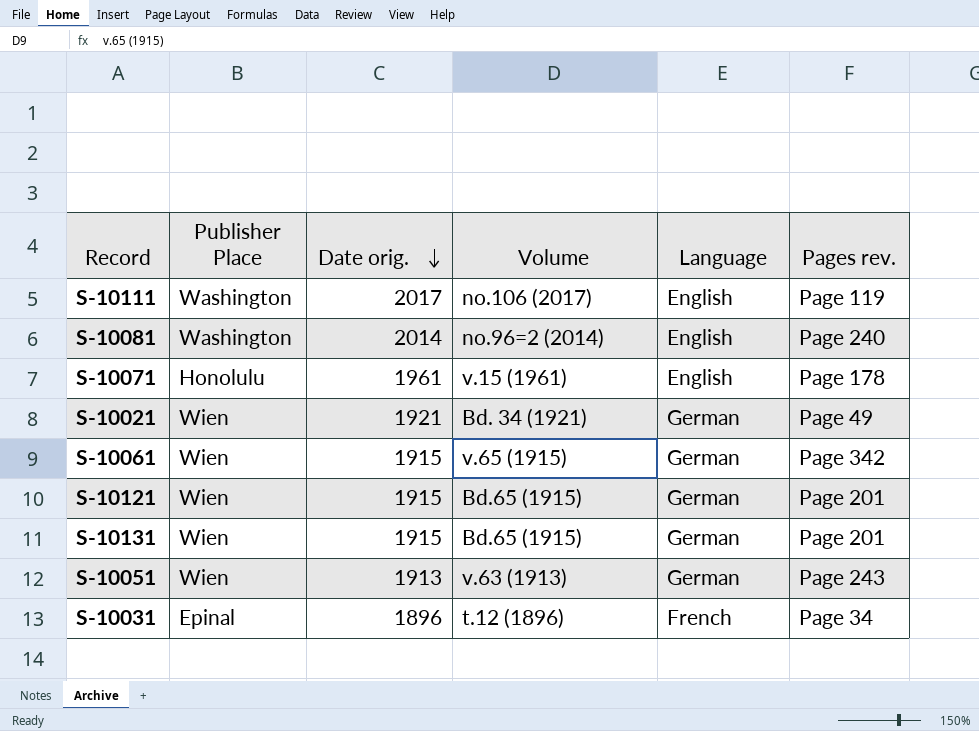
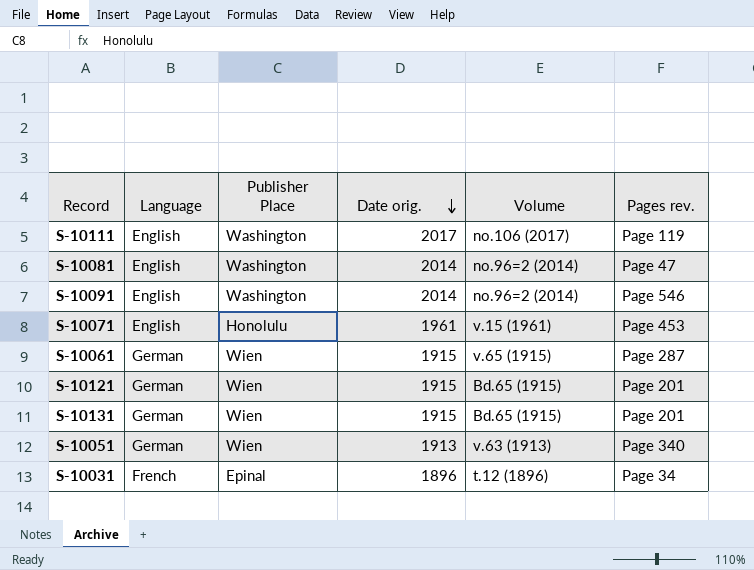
column Language | position: 5 -> 2
row S-10021: Wien | 1921 | Bd. 34 (1921) | German | Page 49 -> none
S-10081 | Pages rev.: Page 240 -> Page 47
row S-10091: none -> English | Washington | 2014 | no.96=2 (2014) | Page 546
S-10071 | Pages rev.: Page 178 -> Page 453
S-10061 | Pages rev.: Page 342 -> Page 287
S-10051 | Pages rev.: Page 243 -> Page 340

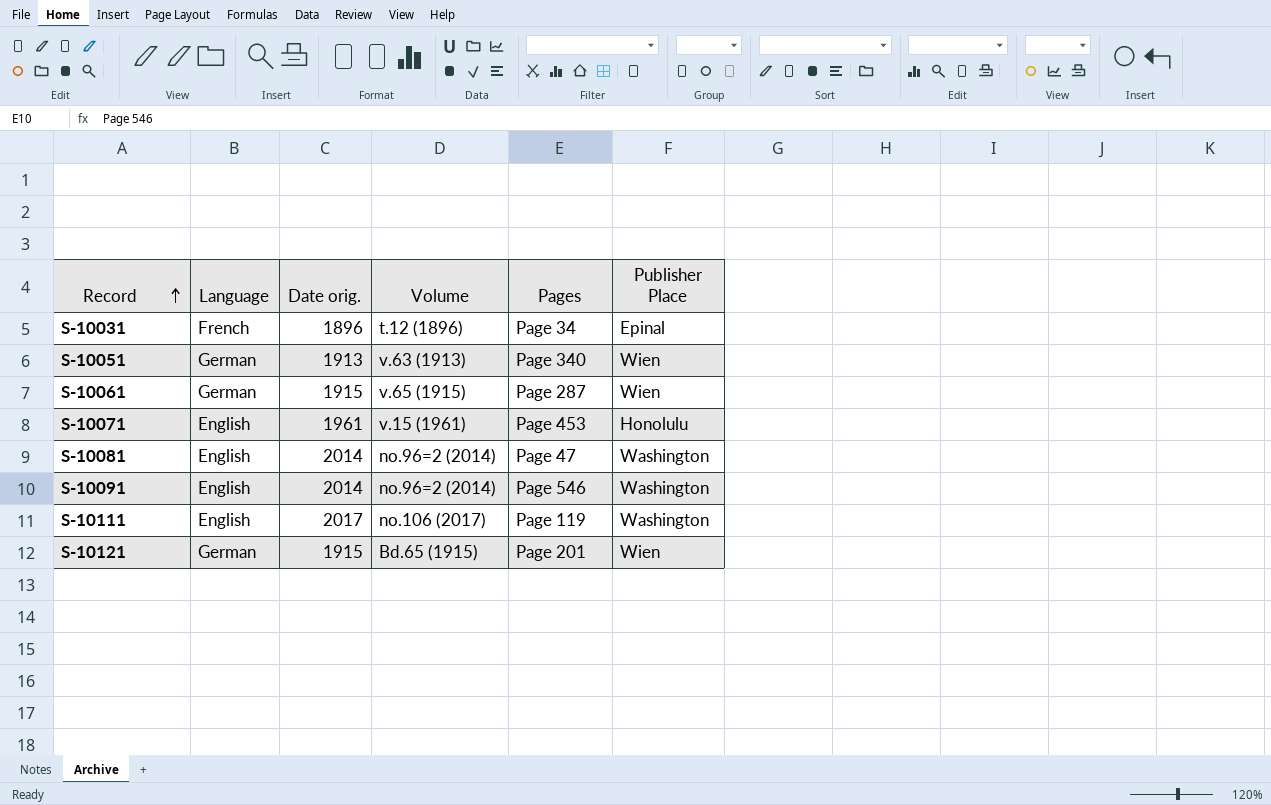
row order: Date orig. descending -> Record ascending
column name: Pages rev. -> Pages
column Publisher Place | position: 3 -> 6
row S-10131: German | Wien | 1915 | Bd.65 (1915) | Page 201 -> none

